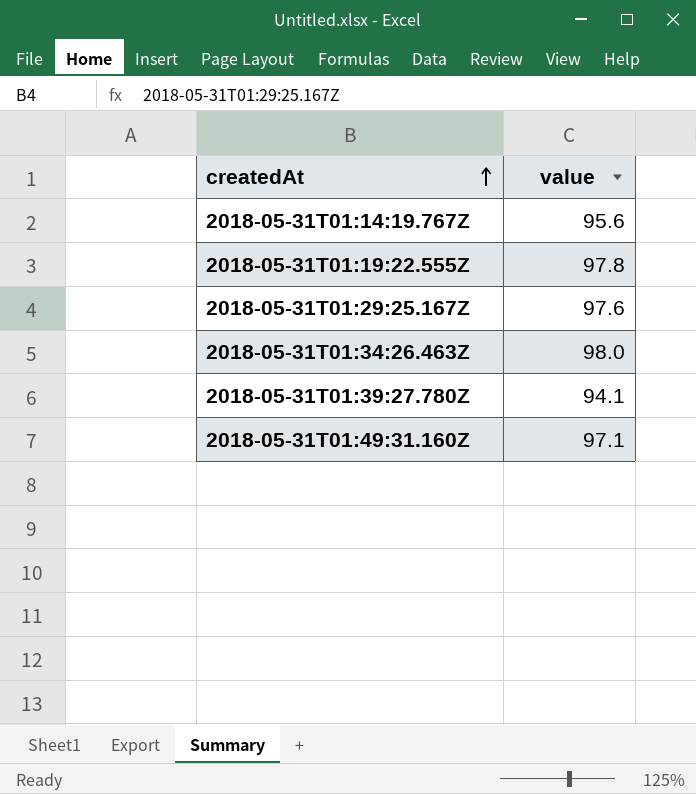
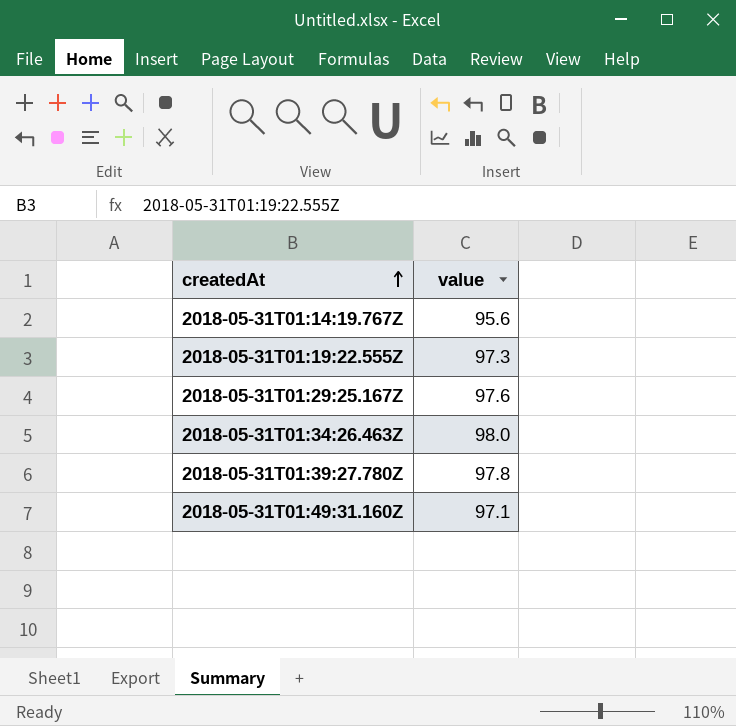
2018-05-31T01:19:22.555Z | value: 97.8 -> 97.3
2018-05-31T01:39:27.780Z | value: 94.1 -> 97.8

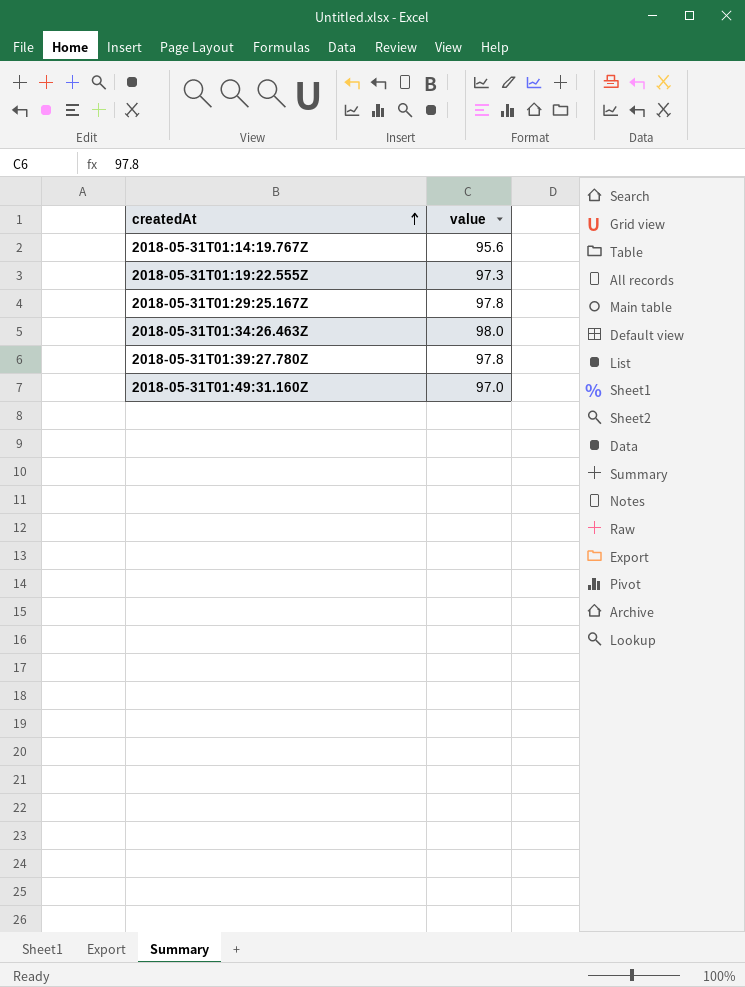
2018-05-31T01:29:25.167Z | value: 97.6 -> 97.8
2018-05-31T01:49:31.160Z | value: 97.1 -> 97.0

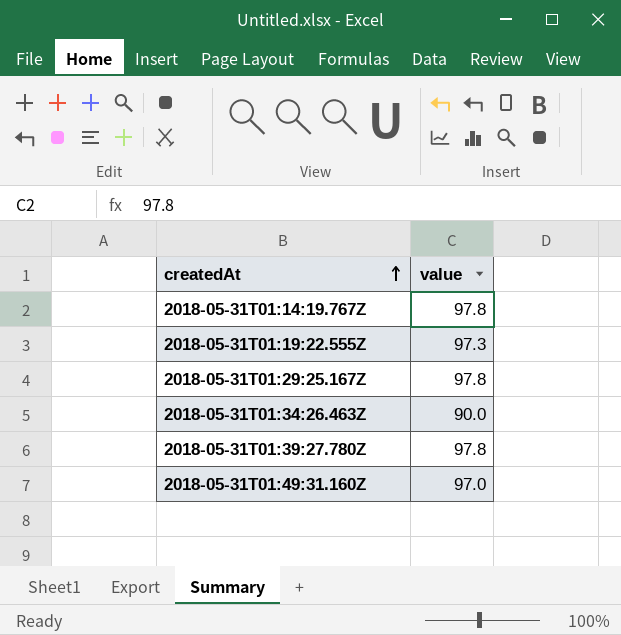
2018-05-31T01:14:19.767Z | value: 95.6 -> 97.8
2018-05-31T01:34:26.463Z | value: 98.0 -> 90.0

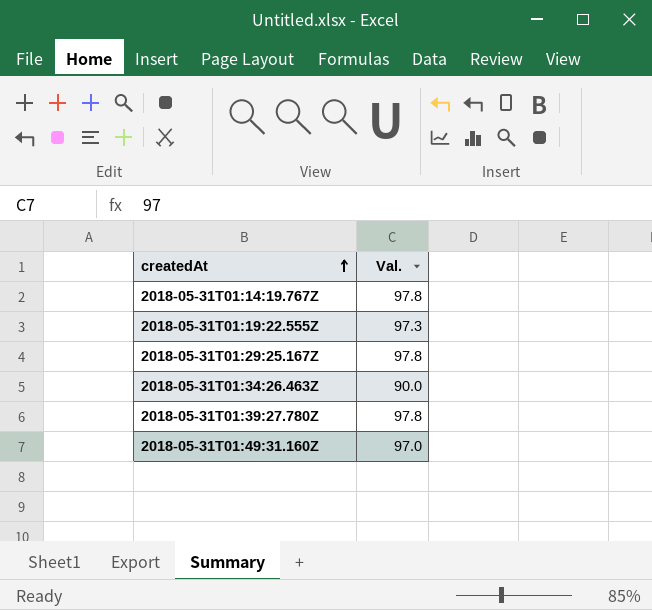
column name: value -> Val.

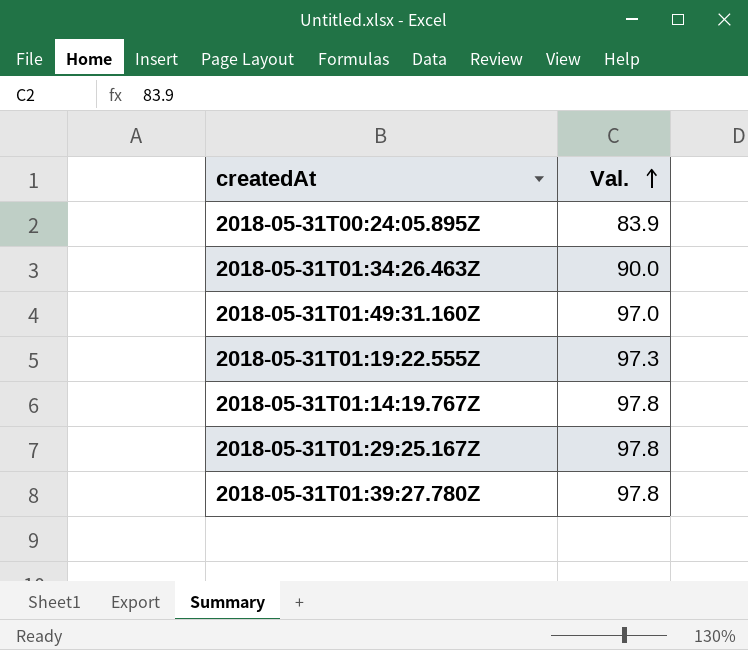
row order: createdAt ascending -> Val. ascending
row 2018-05-31T00:24:05.895Z: none -> 83.9

